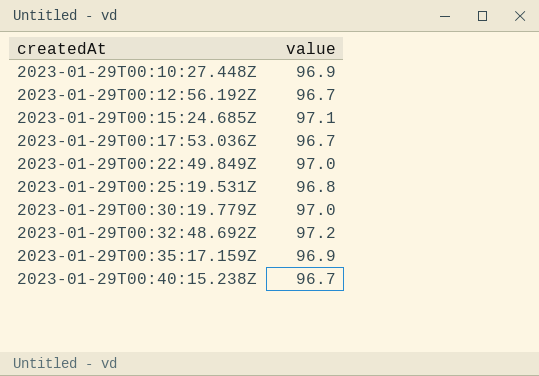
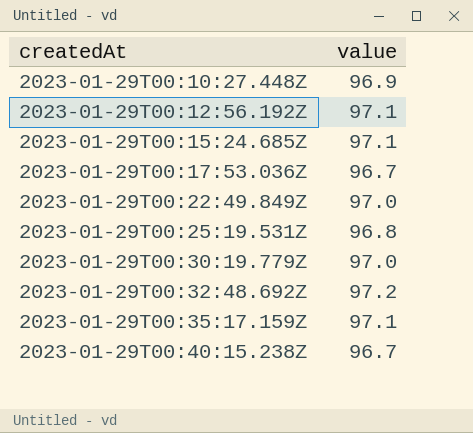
2023-01-29T00:12:56.192Z | value: 96.7 -> 97.1
2023-01-29T00:35:17.159Z | value: 96.9 -> 97.1

